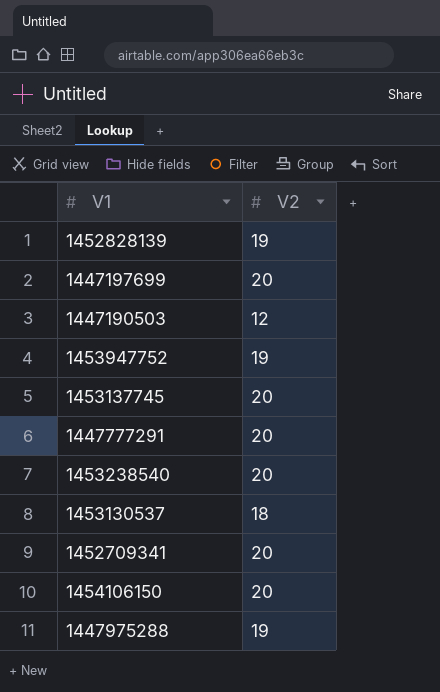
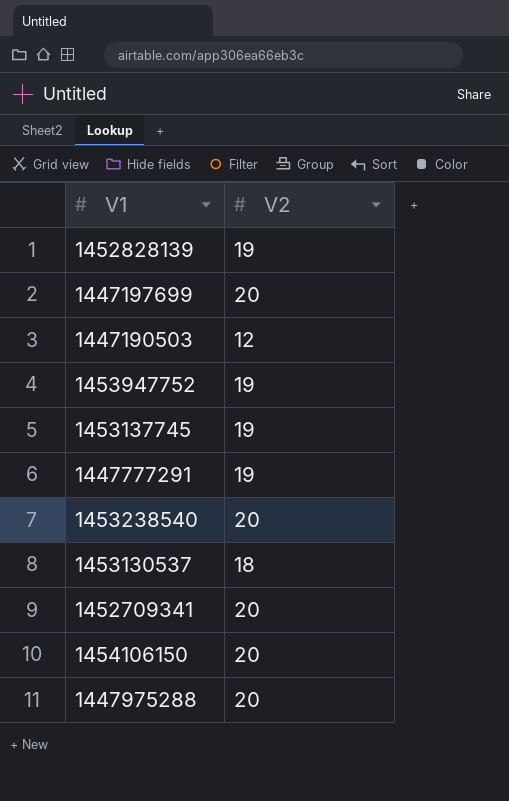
1453137745 | V2: 20 -> 19
1447777291 | V2: 20 -> 19
1447975288 | V2: 19 -> 20

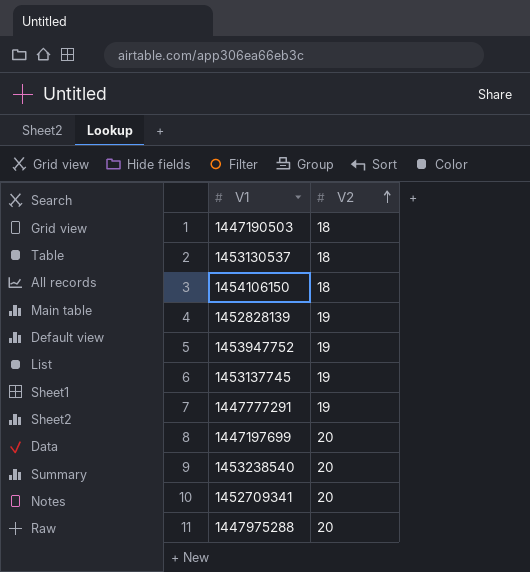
row order: none -> V2 ascending
1447190503 | V2: 12 -> 18
1454106150 | V2: 20 -> 18

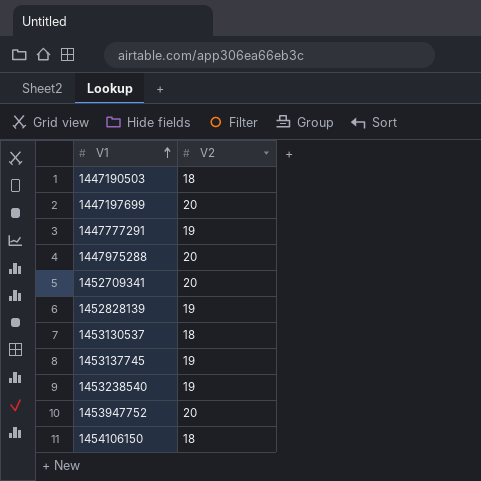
row order: V2 ascending -> V1 ascending
1453238540 | V2: 20 -> 19
1453947752 | V2: 19 -> 20

